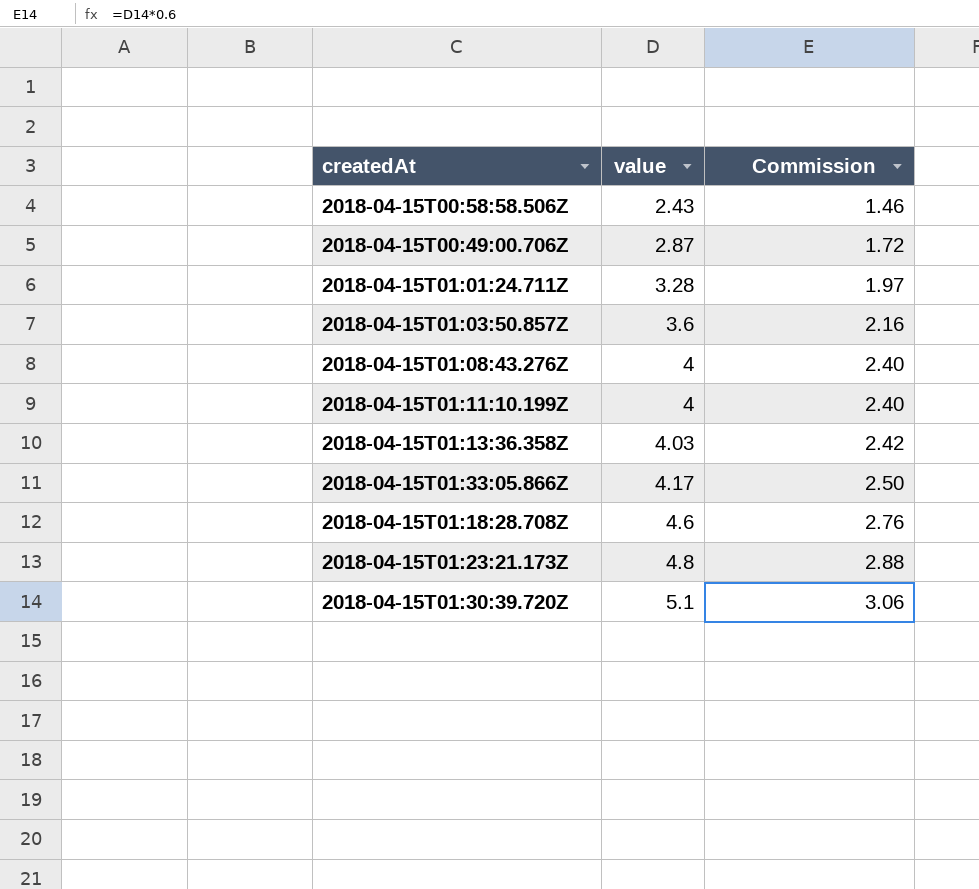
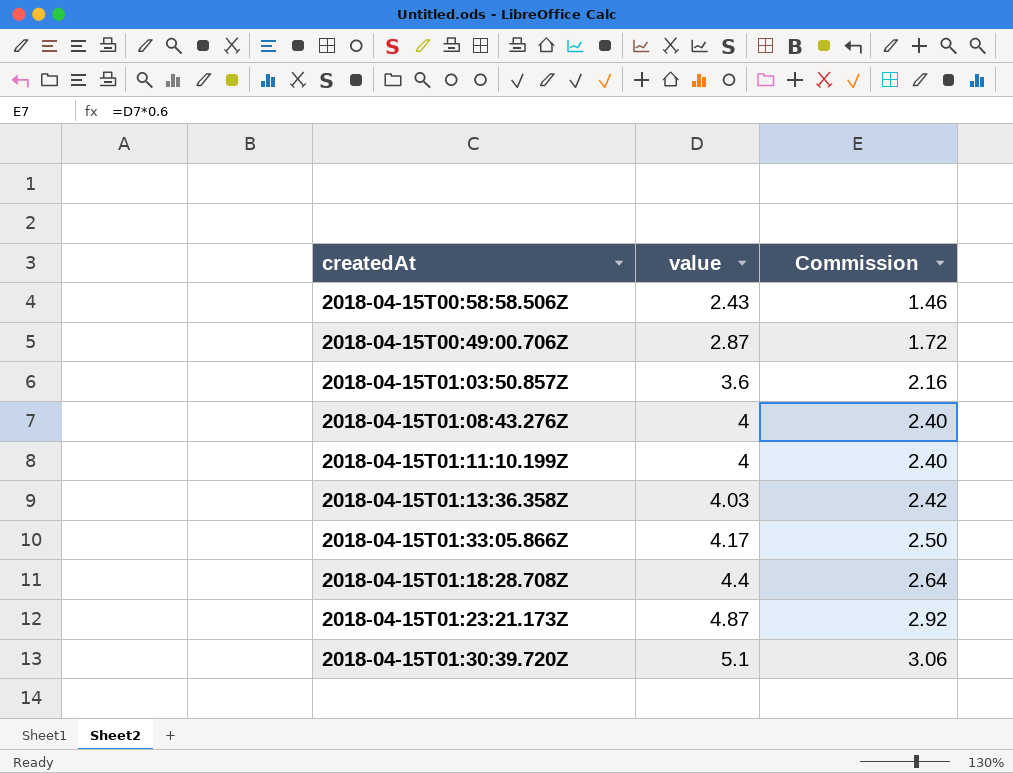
row 2018-04-15T01:01:24.711Z: 3.28 | 1.97 -> none
2018-04-15T01:18:28.708Z | value: 4.6 -> 4.4
2018-04-15T01:18:28.708Z | Commission: 2.76 -> 2.64
2018-04-15T01:23:21.173Z | value: 4.8 -> 4.87
2018-04-15T01:23:21.173Z | Commission: 2.88 -> 2.92

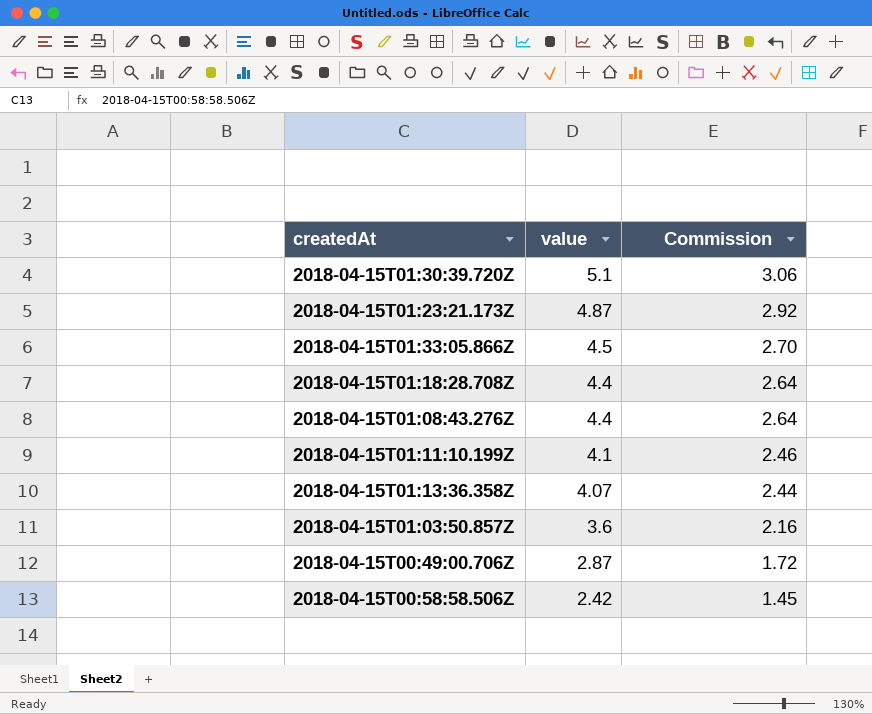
row order: value ascending -> value descending
2018-04-15T01:33:05.866Z | value: 4.17 -> 4.5
2018-04-15T01:33:05.866Z | Commission: 2.50 -> 2.70
2018-04-15T01:08:43.276Z | value: 4 -> 4.4
2018-04-15T01:08:43.276Z | Commission: 2.40 -> 2.64
2018-04-15T01:11:10.199Z | value: 4 -> 4.1
2018-04-15T01:11:10.199Z | Commission: 2.40 -> 2.46
2018-04-15T01:13:36.358Z | value: 4.03 -> 4.07
2018-04-15T01:13:36.358Z | Commission: 2.42 -> 2.44
2018-04-15T00:58:58.506Z | value: 2.43 -> 2.42
2018-04-15T00:58:58.506Z | Commission: 1.46 -> 1.45

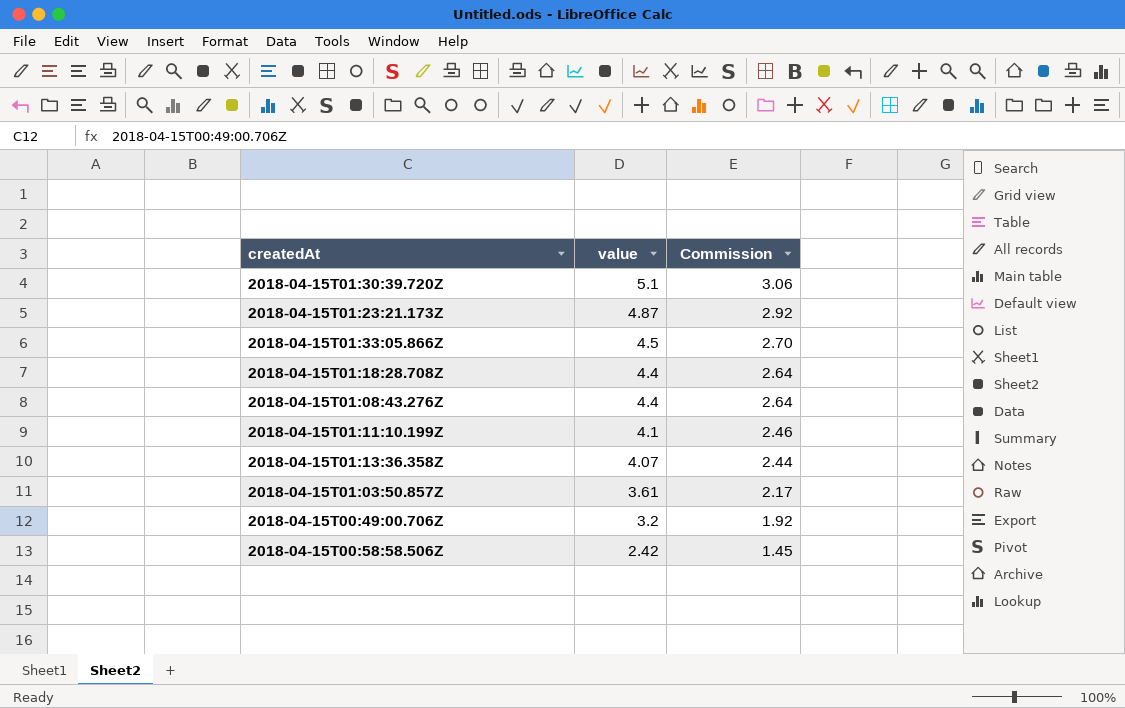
2018-04-15T01:03:50.857Z | value: 3.6 -> 3.61
2018-04-15T01:03:50.857Z | Commission: 2.16 -> 2.17
2018-04-15T00:49:00.706Z | value: 2.87 -> 3.2
2018-04-15T00:49:00.706Z | Commission: 1.72 -> 1.92

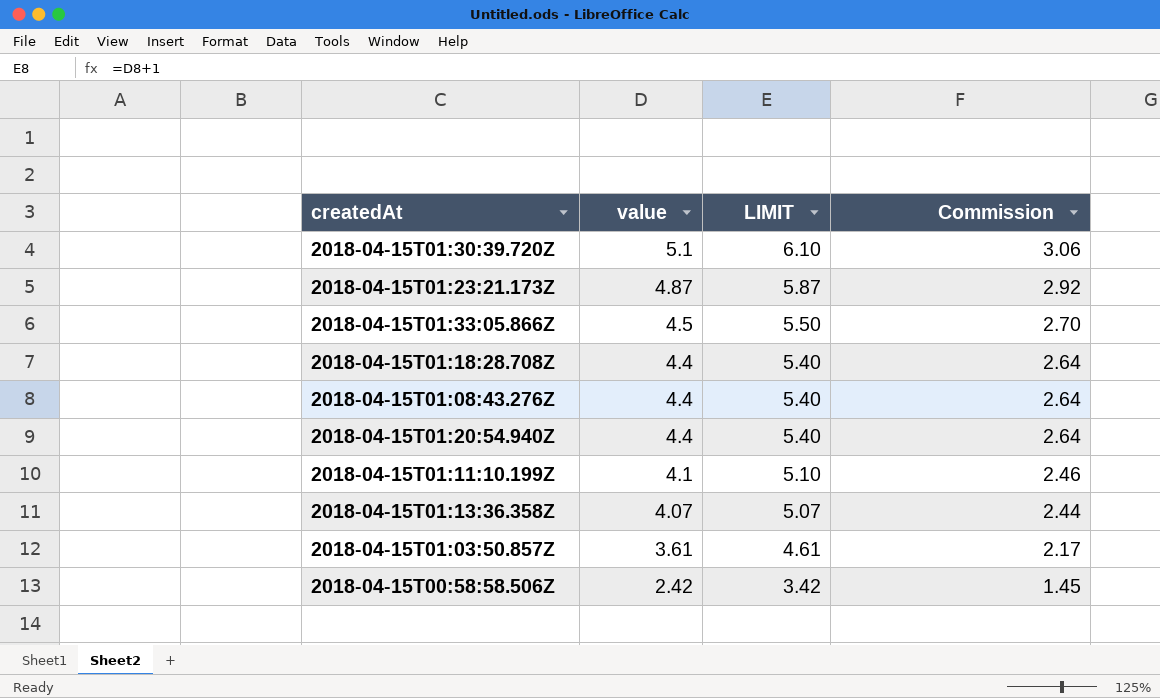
column LIMIT | formula: none -> [value] + 1
row 2018-04-15T00:49:00.706Z: 3.2 | 1.92 -> none
row 2018-04-15T01:20:54.940Z: none -> 4.4 | 5.40 | 2.64

